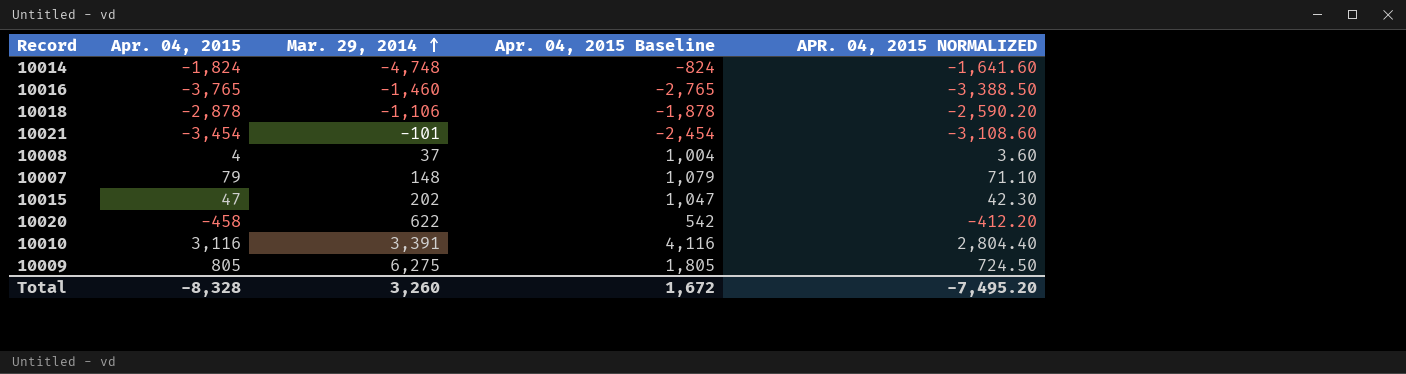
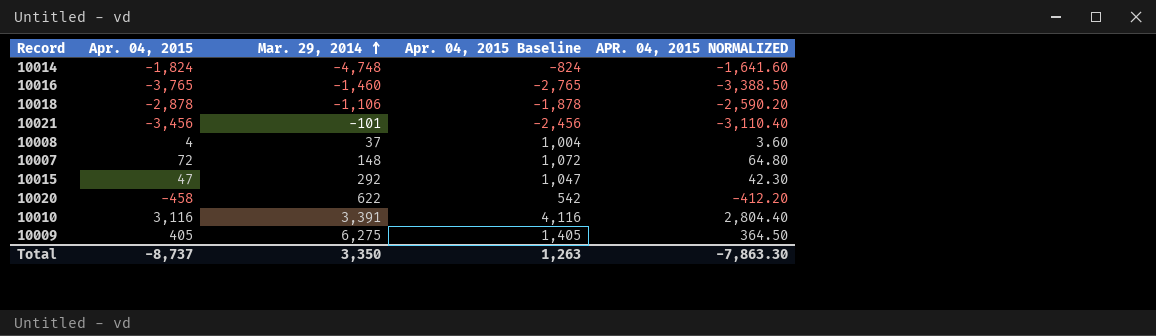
10021 | Apr. 04, 2015: -3,454 -> -3,456
10021 | Apr. 04, 2015 Baseline: -2,454 -> -2,456
10021 | APR. 04, 2015 NORMALIZED: -3,108.60 -> -3,110.40
10007 | Apr. 04, 2015: 79 -> 72
10007 | Apr. 04, 2015 Baseline: 1,079 -> 1,072
10007 | APR. 04, 2015 NORMALIZED: 71.10 -> 64.80
10015 | Mar. 29, 2014: 202 -> 292
10009 | Apr. 04, 2015: 805 -> 405
10009 | Apr. 04, 2015 Baseline: 1,805 -> 1,405
10009 | APR. 04, 2015 NORMALIZED: 724.50 -> 364.50
Total | Apr. 04, 2015: -8,328 -> -8,737
Total | Mar. 29, 2014: 3,260 -> 3,350
Total | Apr. 04, 2015 Baseline: 1,672 -> 1,263
Total | APR. 04, 2015 NORMALIZED: -7,495.20 -> -7,863.30

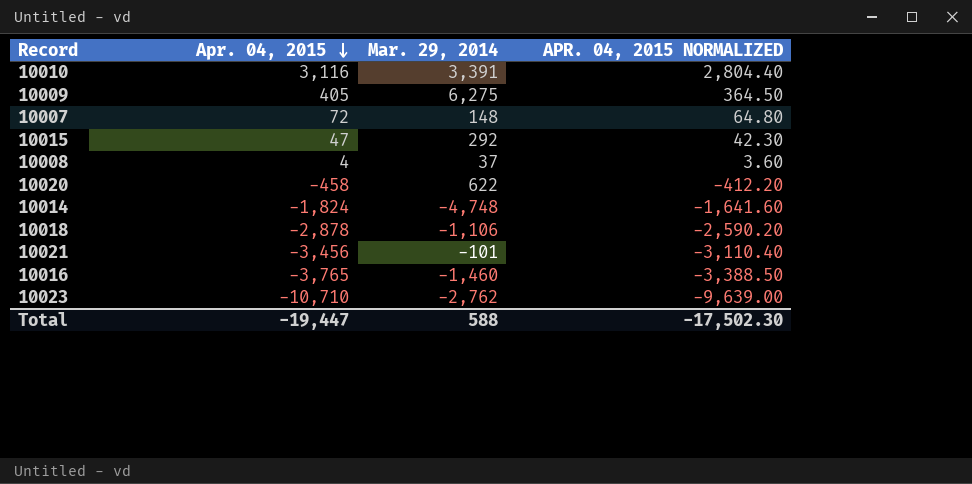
row order: Mar. 29, 2014 ascending -> Apr. 04, 2015 descending
column Apr. 04, 2015 Baseline | formula: [Apr. 04, 2015] + 1000 -> none
row 10023: none -> -10,710 | -2,762 | -9,639.00
Total | Apr. 04, 2015: -8,737 -> -19,447
Total | Mar. 29, 2014: 3,350 -> 588
Total | APR. 04, 2015 NORMALIZED: -7,863.30 -> -17,502.30

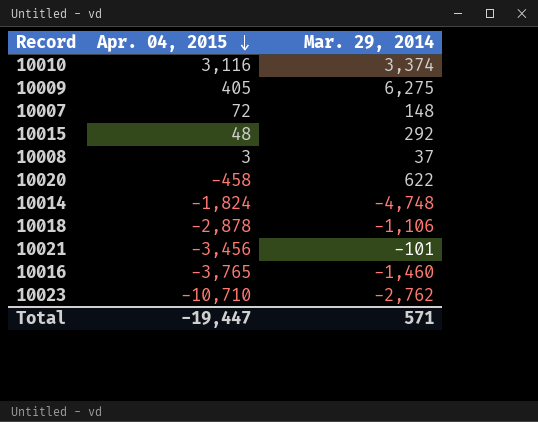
column APR. 04, 2015 NORMALIZED | formula: [Apr. 04, 2015] * 0.9 -> none
10010 | Mar. 29, 2014: 3,391 -> 3,374
10015 | Apr. 04, 2015: 47 -> 48
10008 | Apr. 04, 2015: 4 -> 3
Total | Mar. 29, 2014: 588 -> 571

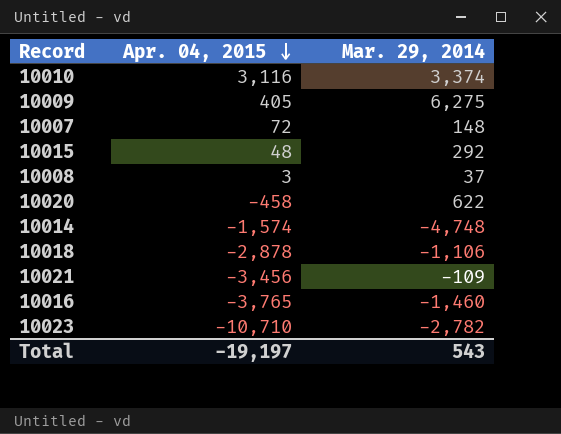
10014 | Apr. 04, 2015: -1,824 -> -1,574
10021 | Mar. 29, 2014: -101 -> -109
10023 | Mar. 29, 2014: -2,762 -> -2,782
Total | Apr. 04, 2015: -19,447 -> -19,197
Total | Mar. 29, 2014: 571 -> 543

